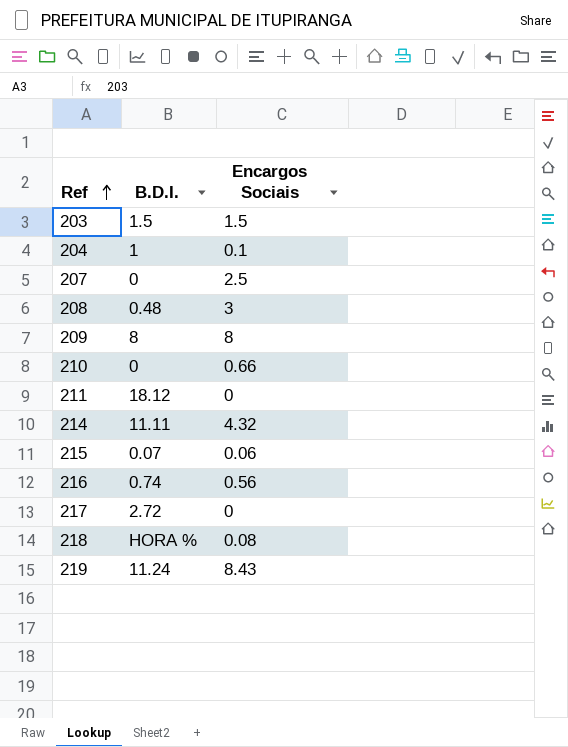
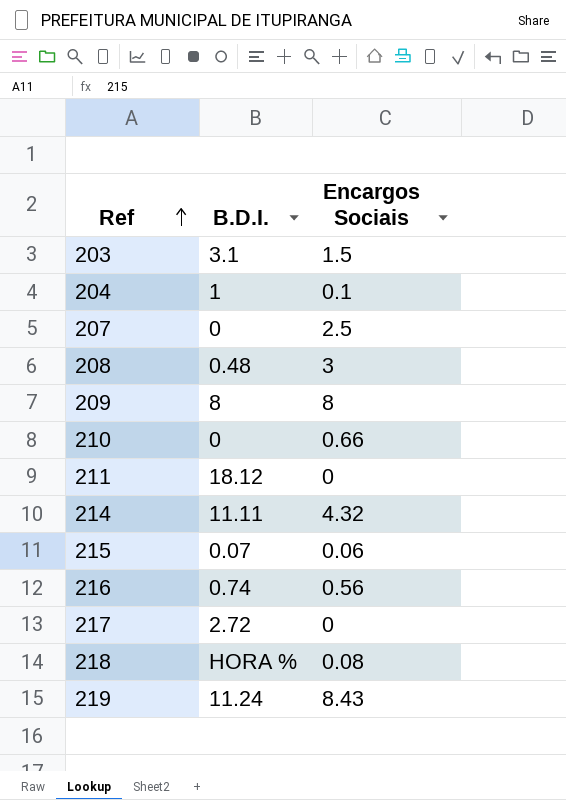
203 | B.D.I.: 1.5 -> 3.1

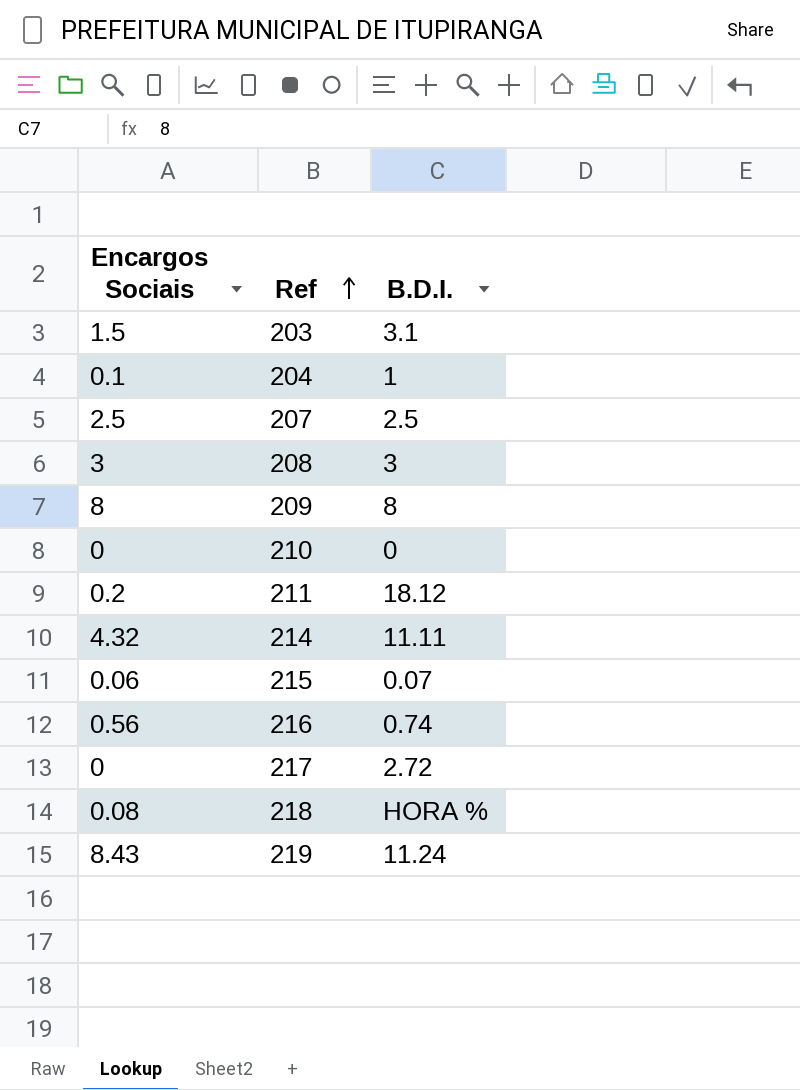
column Encargos Sociais | position: 3 -> 1
207 | B.D.I.: 0 -> 2.5
208 | B.D.I.: 0.48 -> 3
210 | Encargos Sociais: 0.66 -> 0
211 | Encargos Sociais: 0 -> 0.2

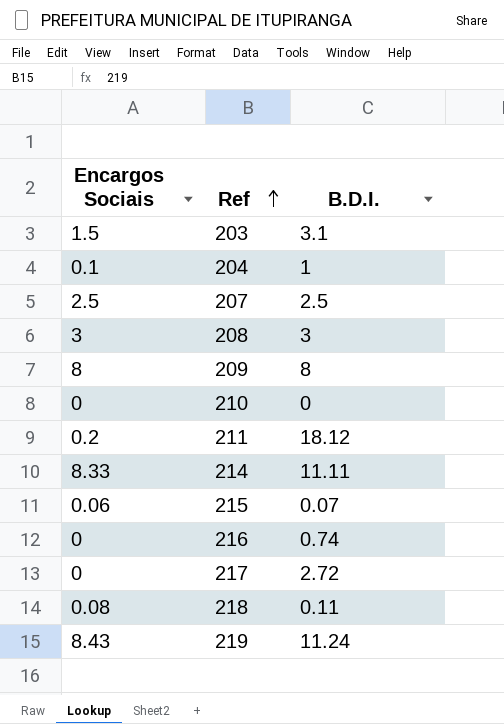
214 | Encargos Sociais: 4.32 -> 8.33
216 | Encargos Sociais: 0.56 -> 0
218 | B.D.I.: HORA % -> 0.11

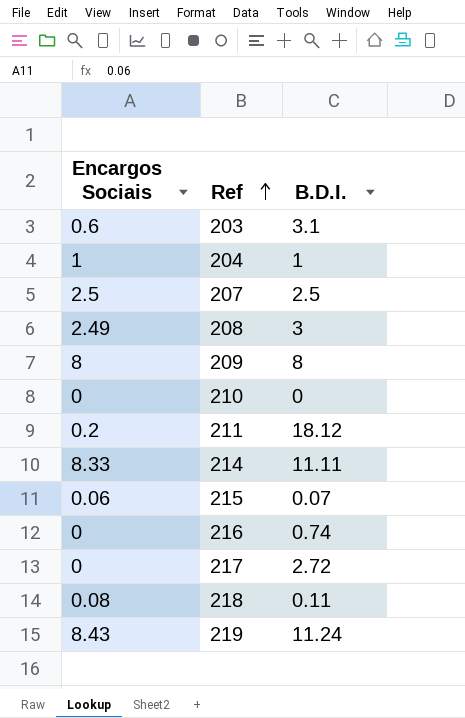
203 | Encargos Sociais: 1.5 -> 0.6
204 | Encargos Sociais: 0.1 -> 1
208 | Encargos Sociais: 3 -> 2.49

